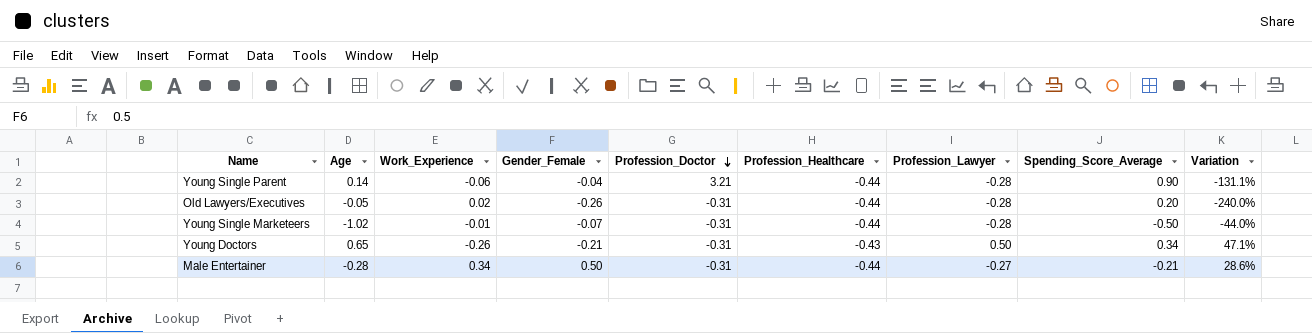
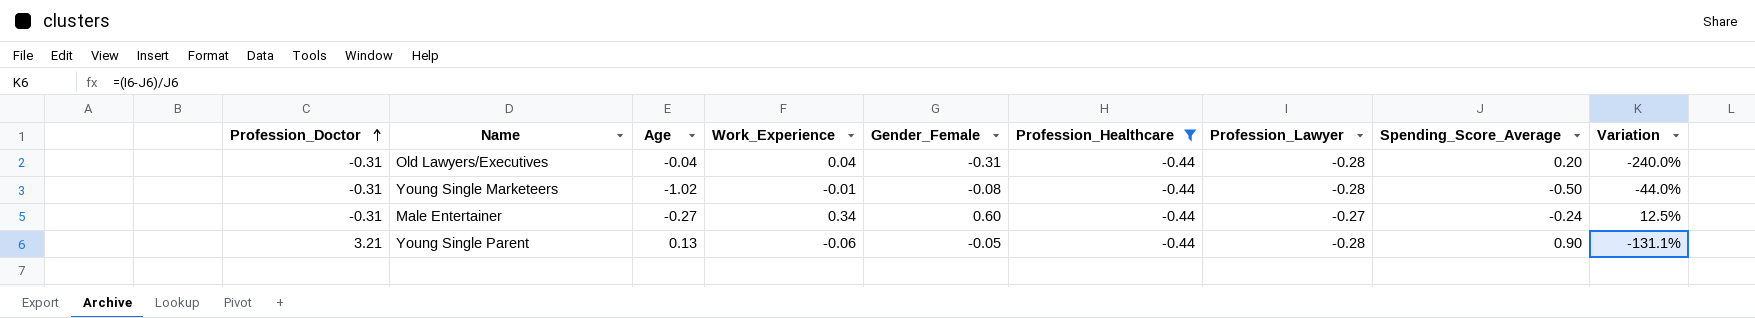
filter: none -> Profession_Healthcare = -0.44
row order: Profession_Doctor descending -> Profession_Doctor ascending
column Profession_Doctor | position: 5 -> 1
Old Lawyers/Executives | Age: -0.05 -> -0.04
Old Lawyers/Executives | Work_Experience: 0.02 -> 0.04
Old Lawyers/Executives | Gender_Female: -0.26 -> -0.31
Young Single Marketeers | Gender_Female: -0.07 -> -0.08
Male Entertainer | Age: -0.28 -> -0.27
Male Entertainer | Gender_Female: 0.50 -> 0.60
Male Entertainer | Spending_Score_Average: -0.21 -> -0.24
Male Entertainer | Variation: 28.6% -> 12.5%
Young Single Parent | Age: 0.14 -> 0.13
Young Single Parent | Gender_Female: -0.04 -> -0.05

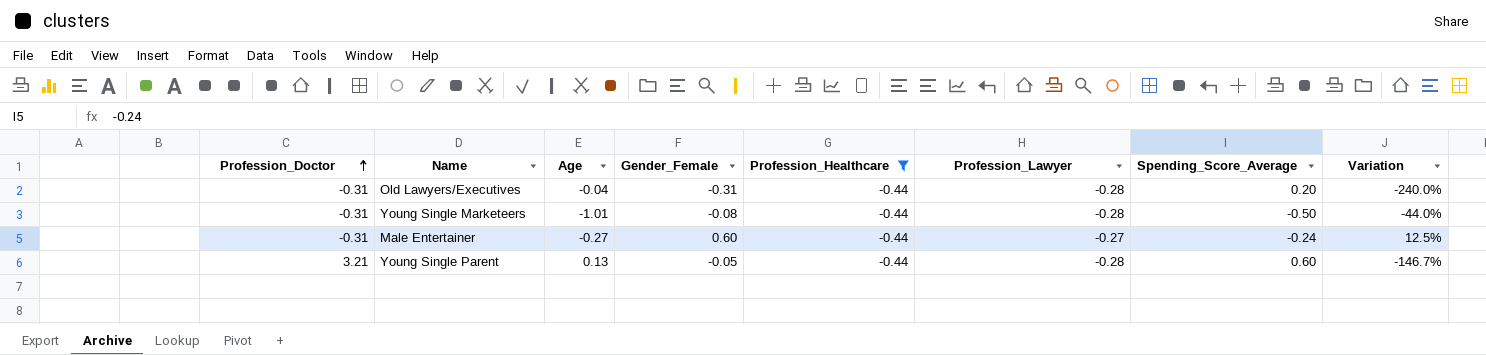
column Work_Experience | position: 4 -> none
Young Single Marketeers | Age: -1.02 -> -1.01
Young Single Parent | Spending_Score_Average: 0.90 -> 0.60
Young Single Parent | Variation: -131.1% -> -146.7%

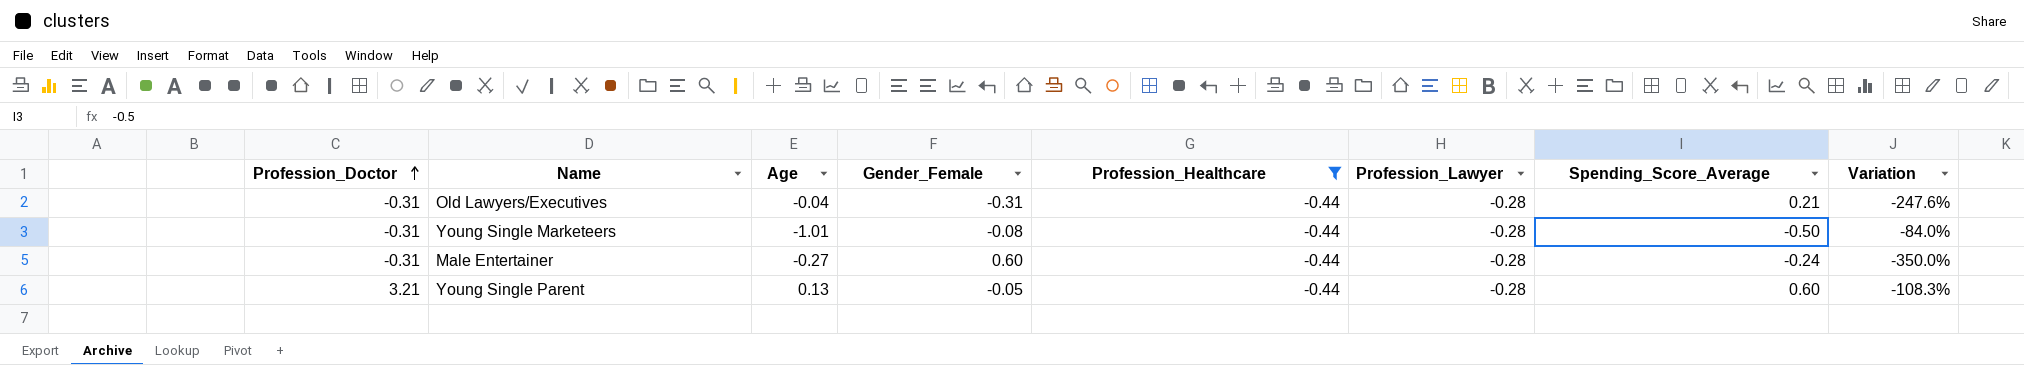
column Variation | formula: ([Profession_Lawyer] - [Spending_Score_Average]) / [Spending_Score_Average] -> ([Gender_Female] - [Spending_Score_Average]) / [Spending_Score_Average]
Old Lawyers/Executives | Spending_Score_Average: 0.20 -> 0.21
Male Entertainer | Profession_Lawyer: -0.27 -> -0.28

